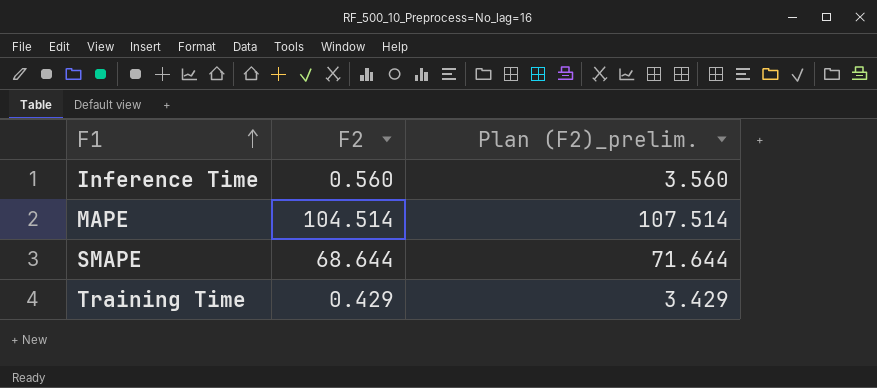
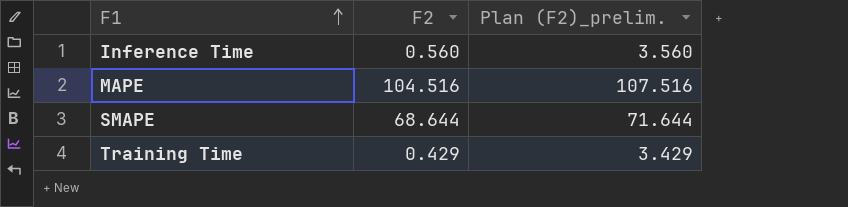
MAPE | F2: 104.514 -> 104.516
MAPE | Plan (F2)_prelim.: 107.514 -> 107.516

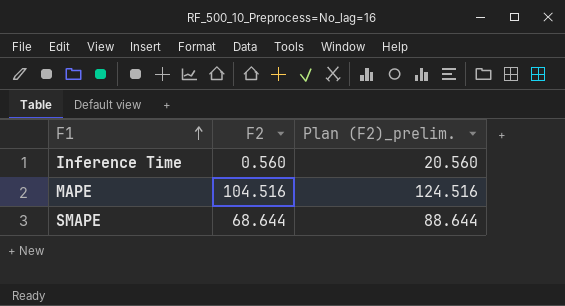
column Plan (F2)_prelim. | formula: [F2] + 3 -> [F2] + 20
row Training Time: 0.429 | 3.429 -> none

